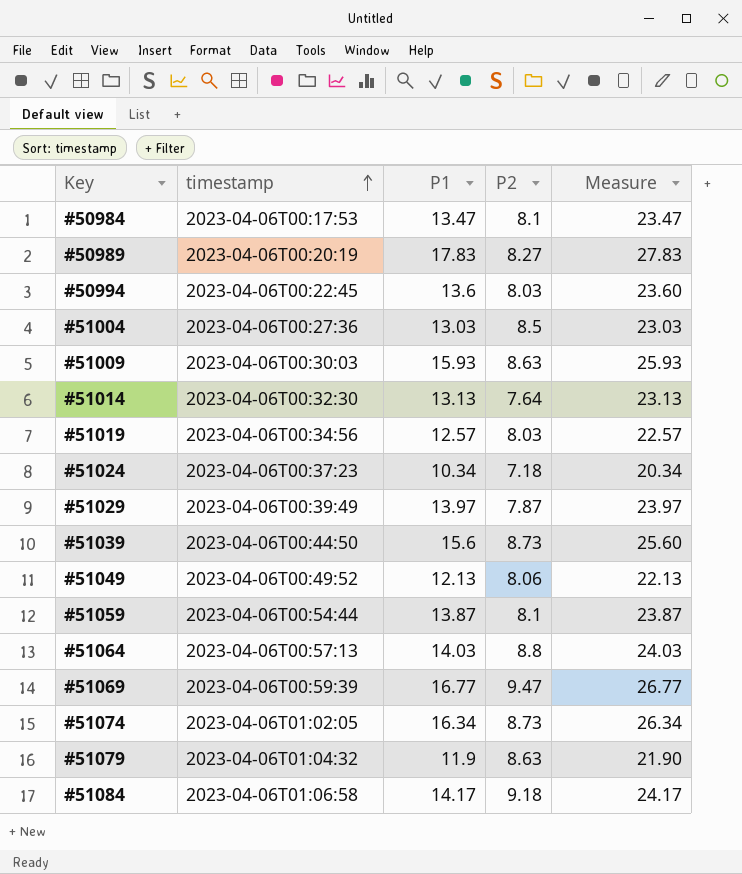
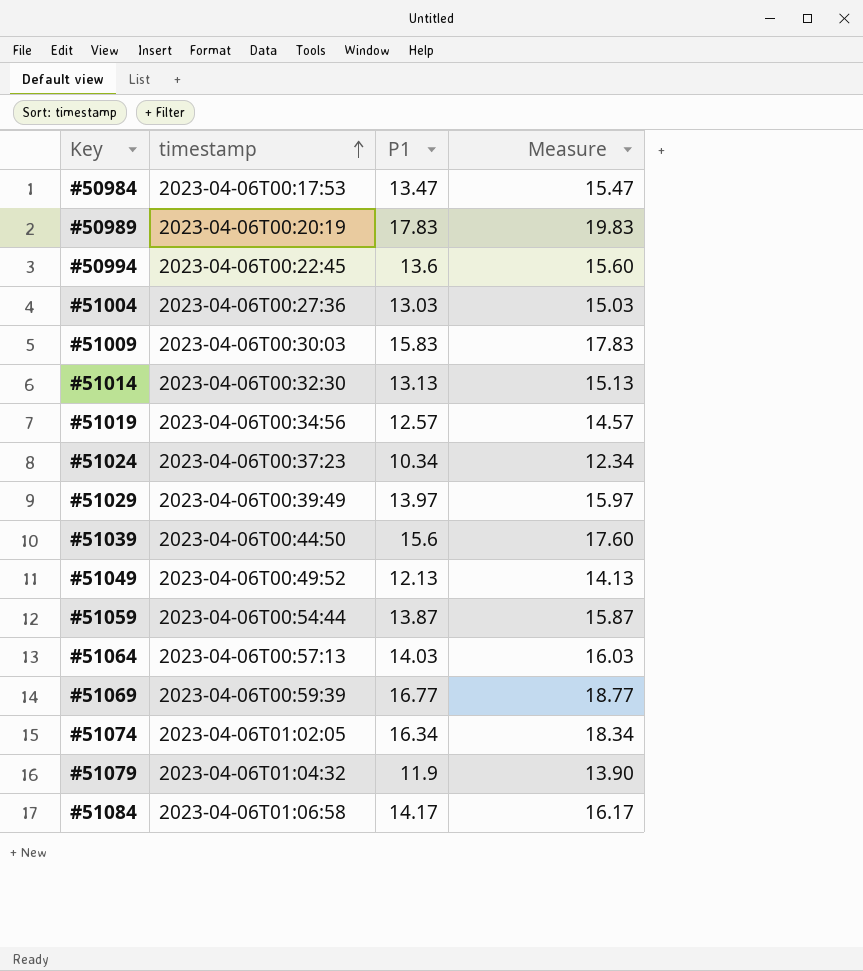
column P2 | position: 4 -> none
column Measure | formula: [P1] + 10 -> [P1] + 2
#51009 | P1: 15.93 -> 15.83

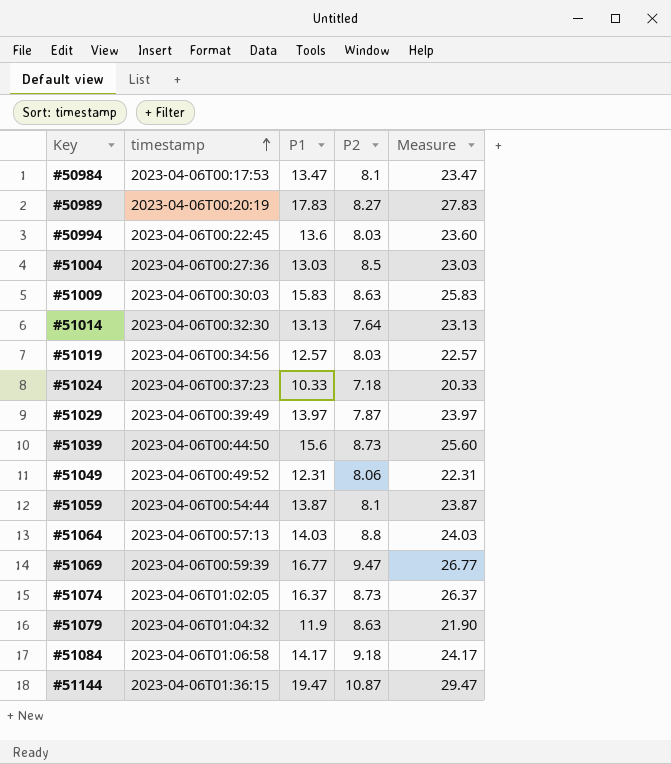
column P2 | position: none -> 4
column Measure | formula: [P1] + 2 -> [P1] + 10
#51024 | P1: 10.34 -> 10.33
#51049 | P1: 12.13 -> 12.31
#51074 | P1: 16.34 -> 16.37
row #51144: none -> 2023-04-06T01:36:15 | 19.47 | 10.87 | 29.47

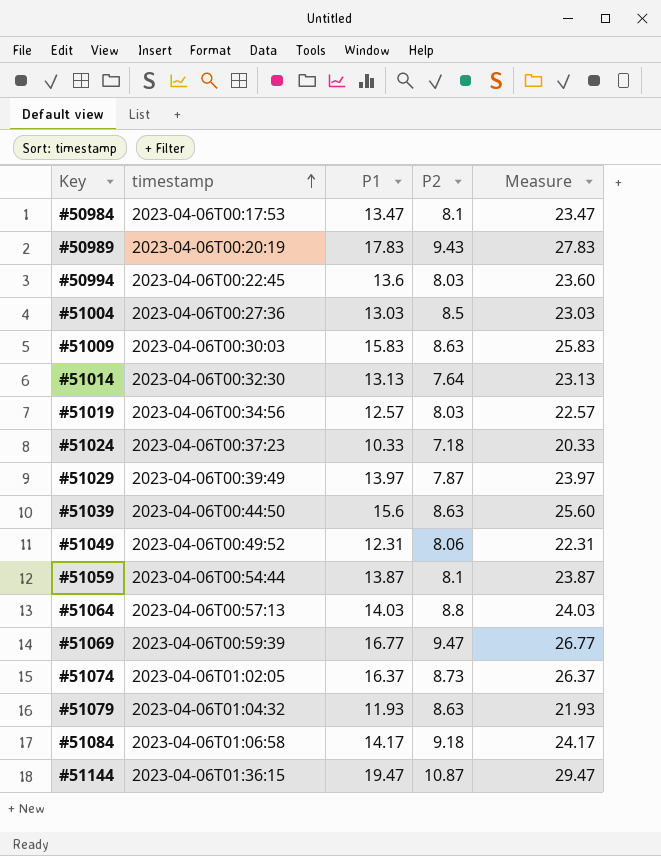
#50989 | P2: 8.27 -> 9.43
#51039 | P2: 8.73 -> 8.63
#51079 | P1: 11.9 -> 11.93
#51079 | Measure: 21.90 -> 21.93

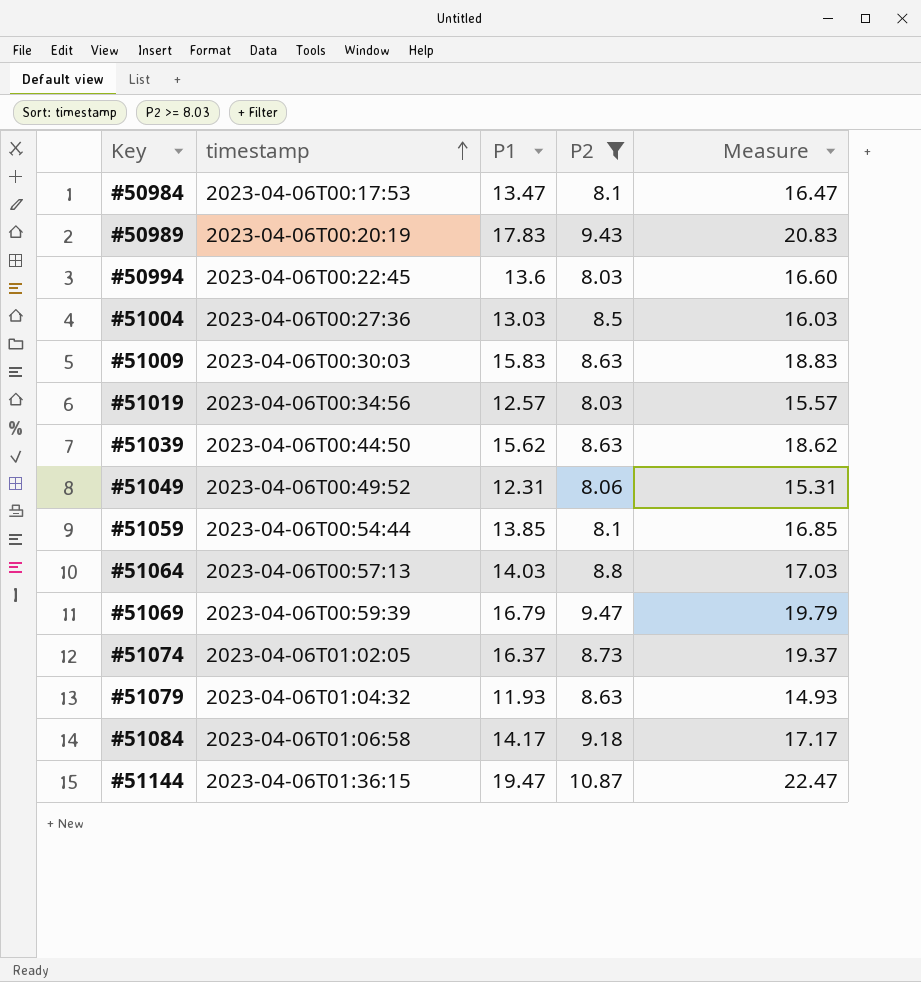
filter: none -> P2 >= 8.03
column Measure | formula: [P1] + 10 -> [P1] + 3
#51039 | P1: 15.6 -> 15.62
#51059 | P1: 13.87 -> 13.85
#51069 | P1: 16.77 -> 16.79

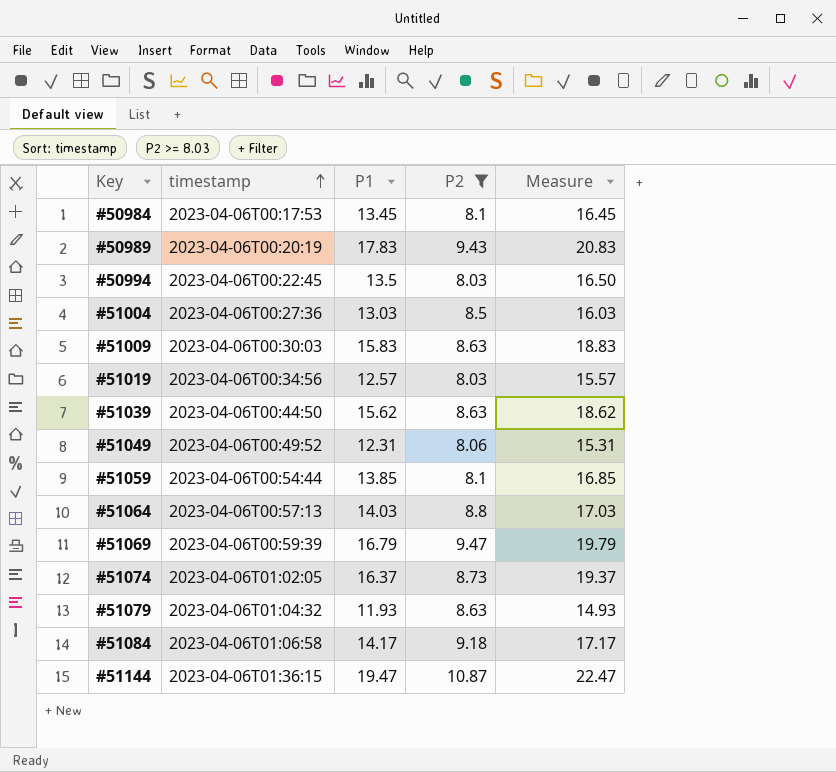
#50984 | P1: 13.47 -> 13.45
#50984 | Measure: 16.47 -> 16.45
#50994 | P1: 13.6 -> 13.5
#50994 | Measure: 16.60 -> 16.50

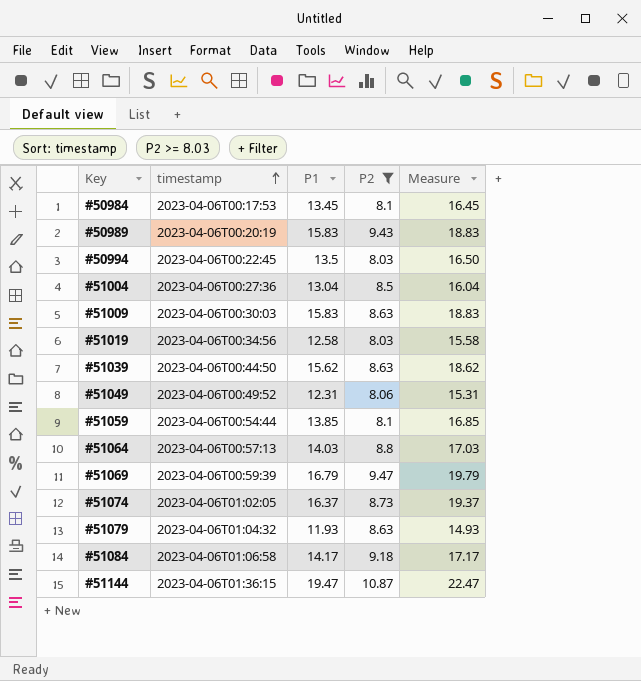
#50989 | P1: 17.83 -> 15.83
#50989 | Measure: 20.83 -> 18.83
#51004 | P1: 13.03 -> 13.04
#51004 | Measure: 16.03 -> 16.04
#51019 | P1: 12.57 -> 12.58
#51019 | Measure: 15.57 -> 15.58

